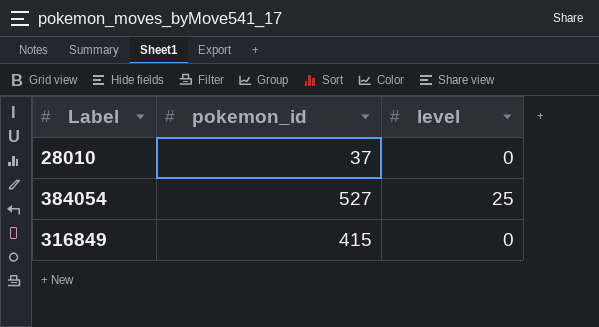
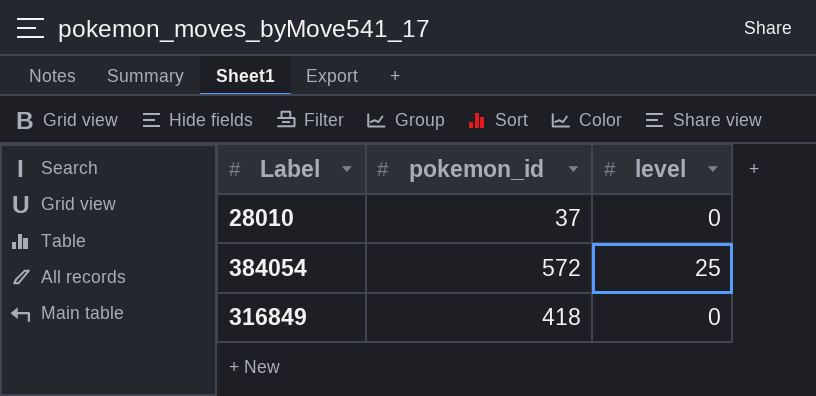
384054 | pokemon_id: 527 -> 572
316849 | pokemon_id: 415 -> 418

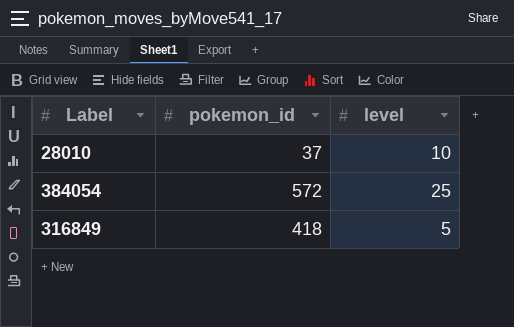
28010 | level: 0 -> 10
316849 | level: 0 -> 5

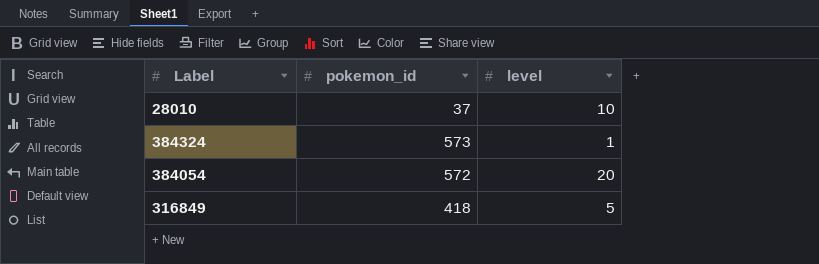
row 384324: none -> 573 | 1
384054 | level: 25 -> 20

